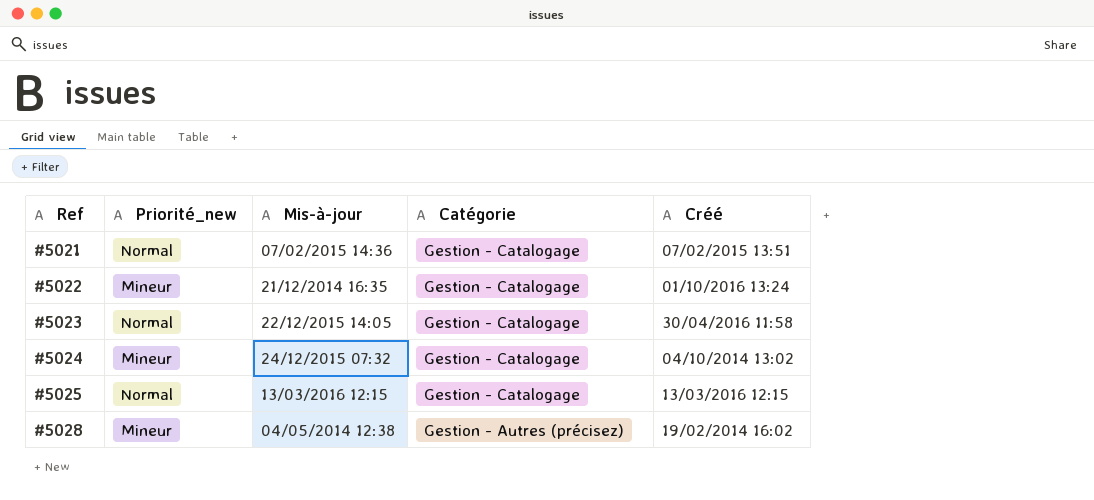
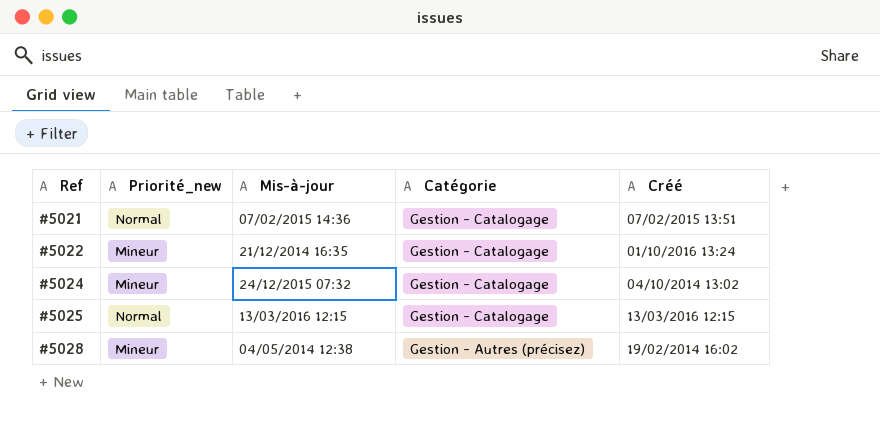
row #5023: Normal | 22/12/2015 14:05 | Gestion - Catalogage | 30/04/2016 11:58 -> none

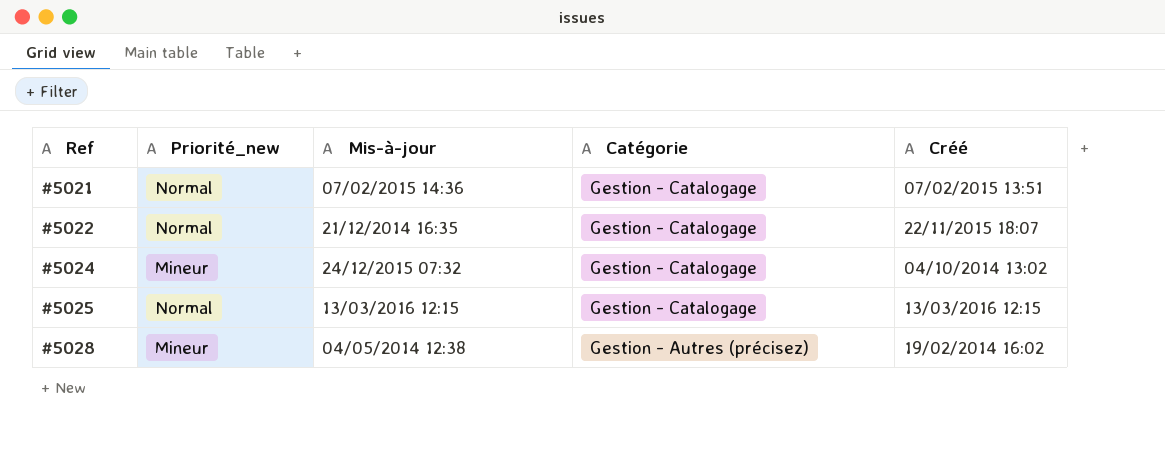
#5022 | Priorité_new: Mineur -> Normal
#5022 | Créé: 01/10/2016 13:24 -> 22/11/2015 18:07

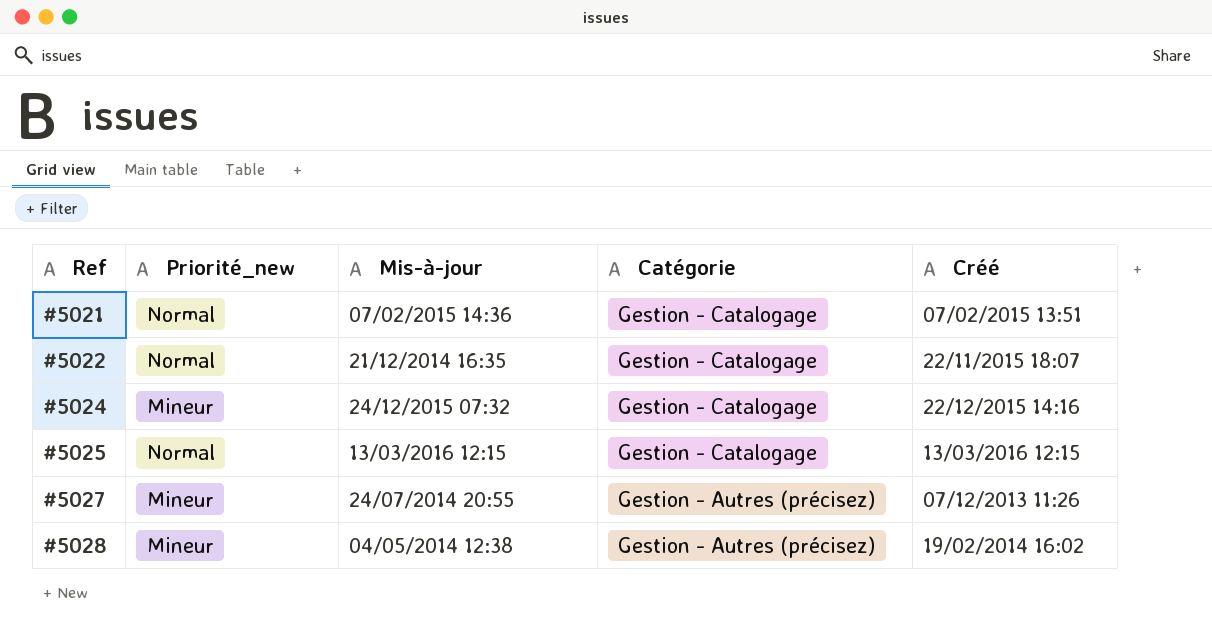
#5024 | Créé: 04/10/2014 13:02 -> 22/12/2015 14:16
row #5027: none -> Mineur | 24/07/2014 20:55 | Gestion - Autres (précisez) | 07/12/2013 11:26

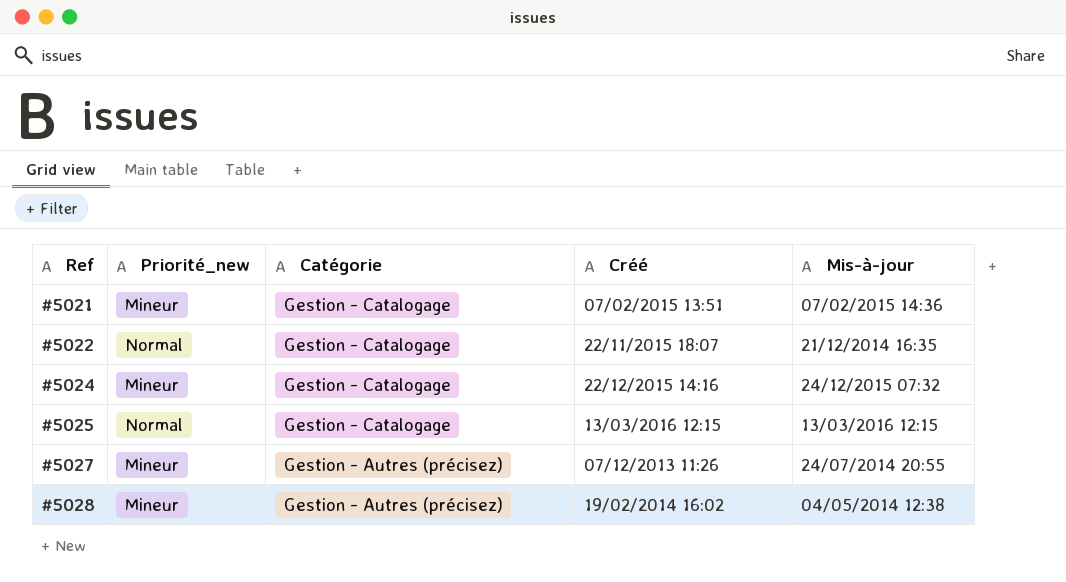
column Mis-à-jour | position: 3 -> 5
#5021 | Priorité_new: Normal -> Mineur

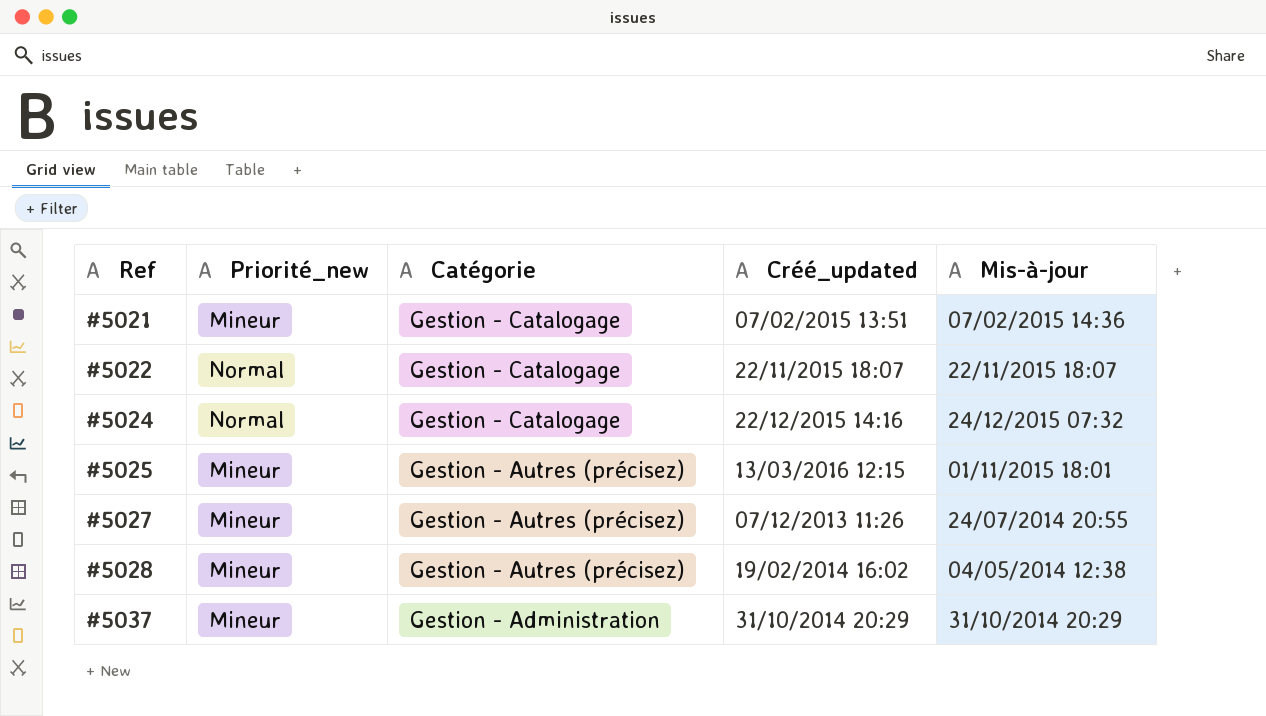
column name: Créé -> Créé_updated
#5022 | Mis-à-jour: 21/12/2014 16:35 -> 22/11/2015 18:07
#5024 | Priorité_new: Mineur -> Normal
#5025 | Priorité_new: Normal -> Mineur
#5025 | Catégorie: Gestion - Catalogage -> Gestion - Autres (précisez)
#5025 | Mis-à-jour: 13/03/2016 12:15 -> 01/11/2015 18:01
row #5037: none -> Mineur | Gestion - Administration | 31/10/2014 20:29 | 31/10/2014 20:29

